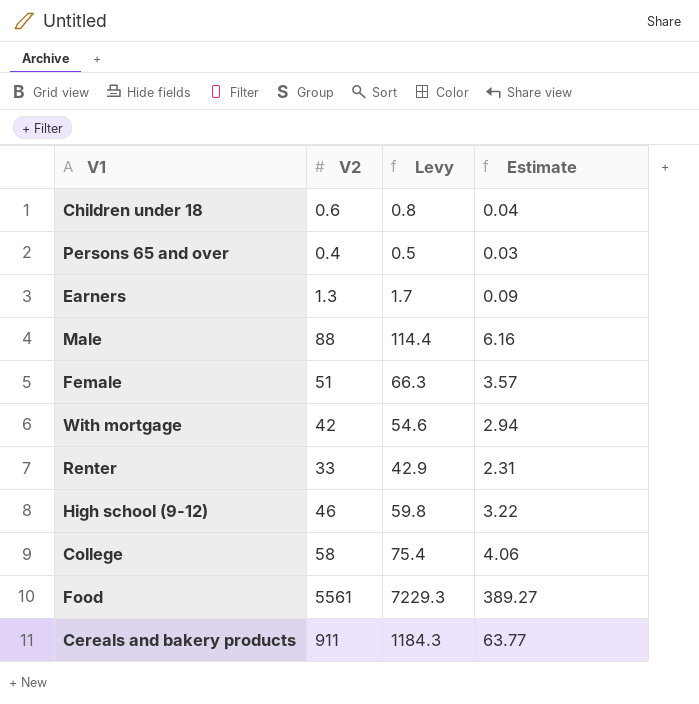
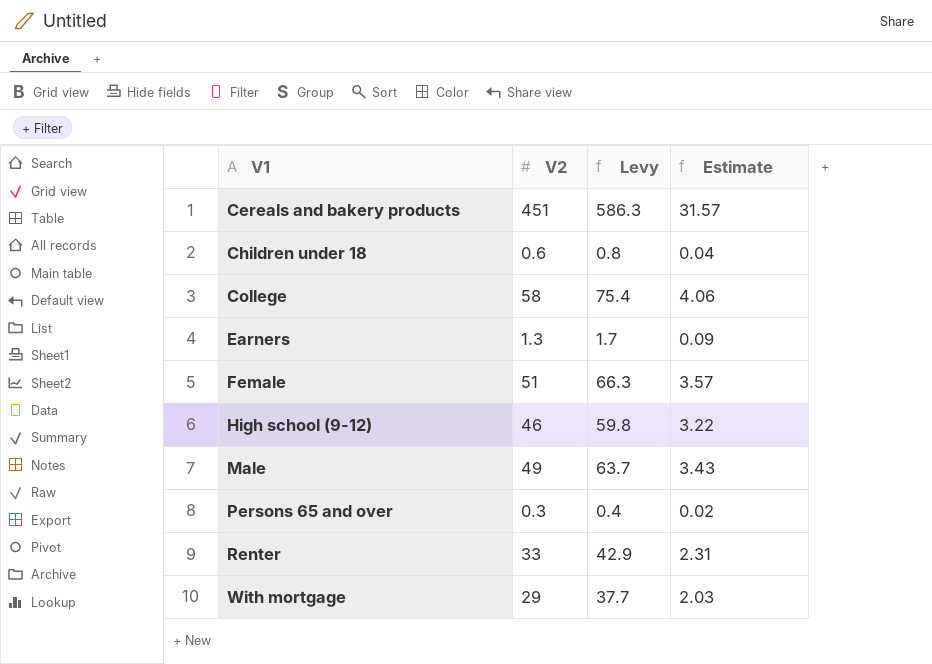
row order: none -> V1 ascending
row Food: 5561 | 7229.3 | 389.27 -> none
Cereals and bakery products | V2: 911 -> 451
Cereals and bakery products | Levy: 1184.3 -> 586.3
Cereals and bakery products | Estimate: 63.77 -> 31.57
Male | V2: 88 -> 49
Male | Levy: 114.4 -> 63.7
Male | Estimate: 6.16 -> 3.43
Persons 65 and over | V2: 0.4 -> 0.3
Persons 65 and over | Levy: 0.5 -> 0.4
Persons 65 and over | Estimate: 0.03 -> 0.02
With mortgage | V2: 42 -> 29
With mortgage | Levy: 54.6 -> 37.7
With mortgage | Estimate: 2.94 -> 2.03

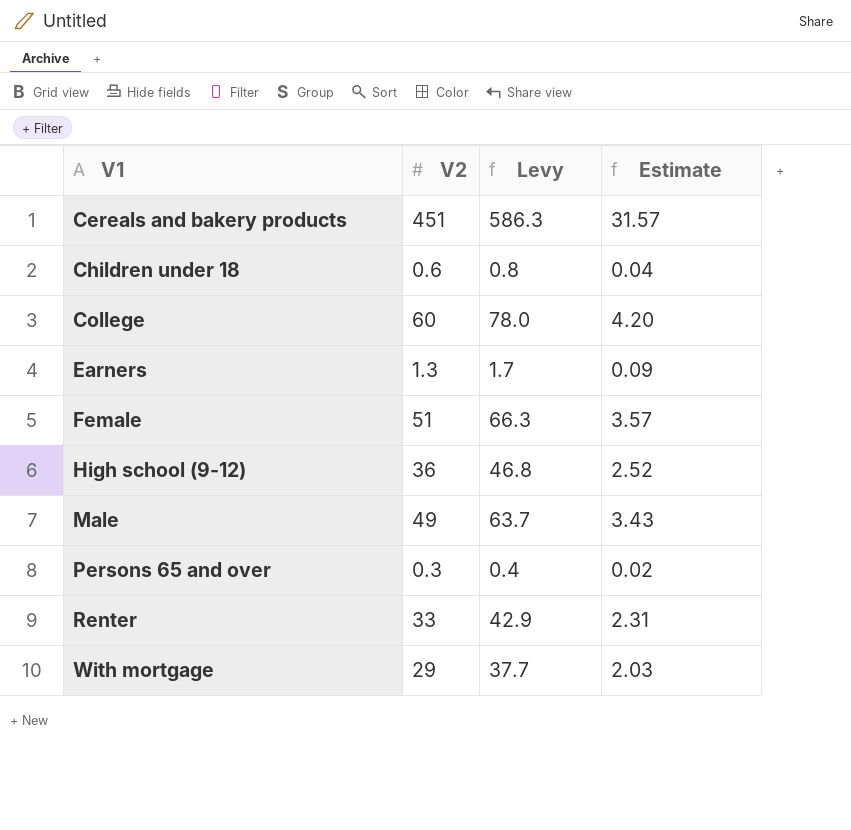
College | V2: 58 -> 60
College | Levy: 75.4 -> 78.0
College | Estimate: 4.06 -> 4.20
High school (9-12) | V2: 46 -> 36
High school (9-12) | Levy: 59.8 -> 46.8
High school (9-12) | Estimate: 3.22 -> 2.52

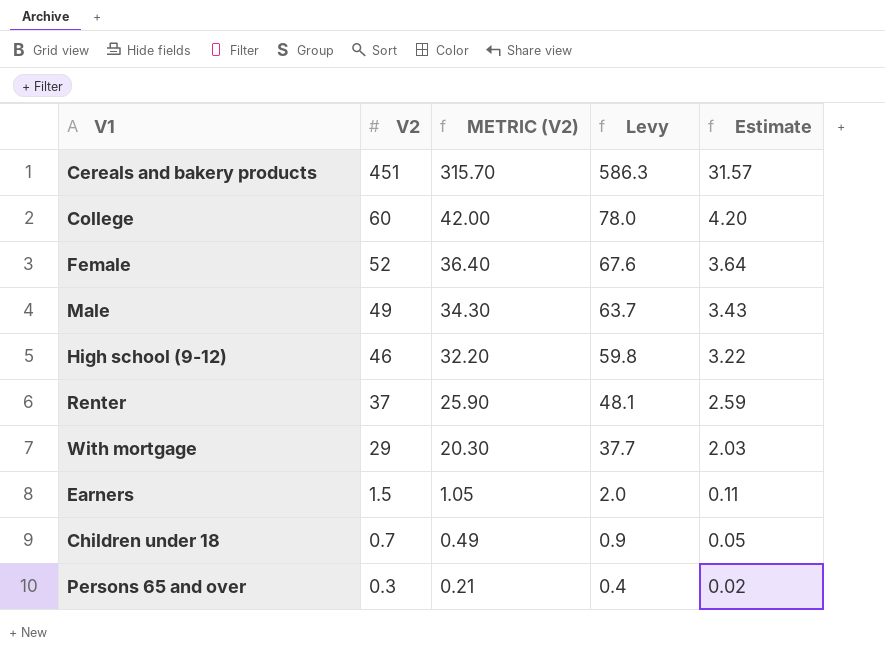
row order: V1 ascending -> V2 descending
column METRIC (V2) | formula: none -> [V2] * 0.7
Female | V2: 51 -> 52
Female | Levy: 66.3 -> 67.6
Female | Estimate: 3.57 -> 3.64
High school (9-12) | V2: 36 -> 46
High school (9-12) | Levy: 46.8 -> 59.8
High school (9-12) | Estimate: 2.52 -> 3.22
Renter | V2: 33 -> 37
Renter | Levy: 42.9 -> 48.1
Renter | Estimate: 2.31 -> 2.59
Earners | V2: 1.3 -> 1.5
Earners | Levy: 1.7 -> 2.0
Earners | Estimate: 0.09 -> 0.11
Children under 18 | V2: 0.6 -> 0.7
Children under 18 | Levy: 0.8 -> 0.9
Children under 18 | Estimate: 0.04 -> 0.05

